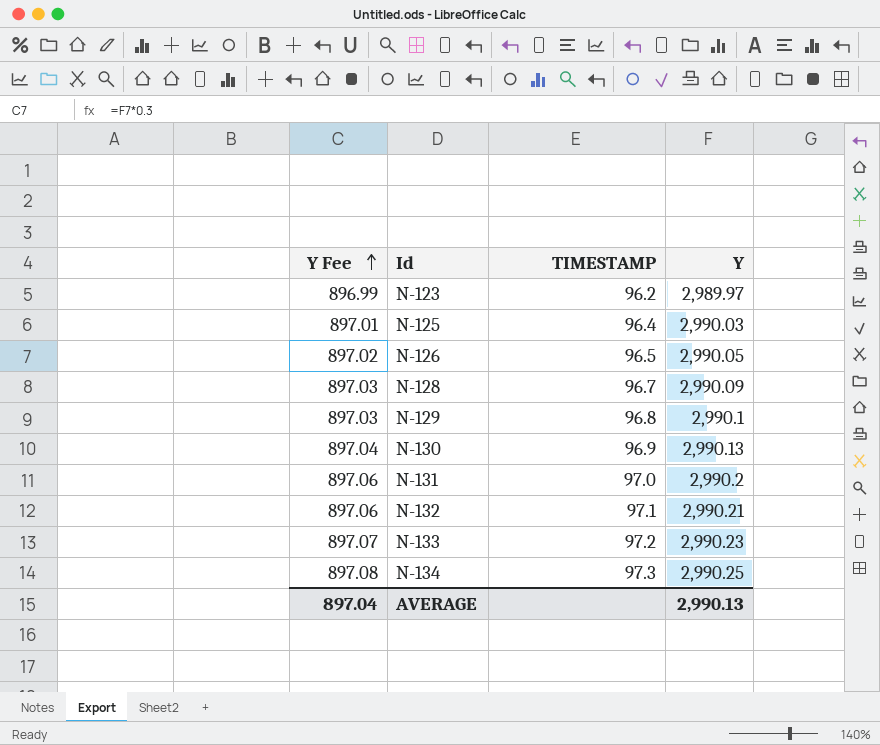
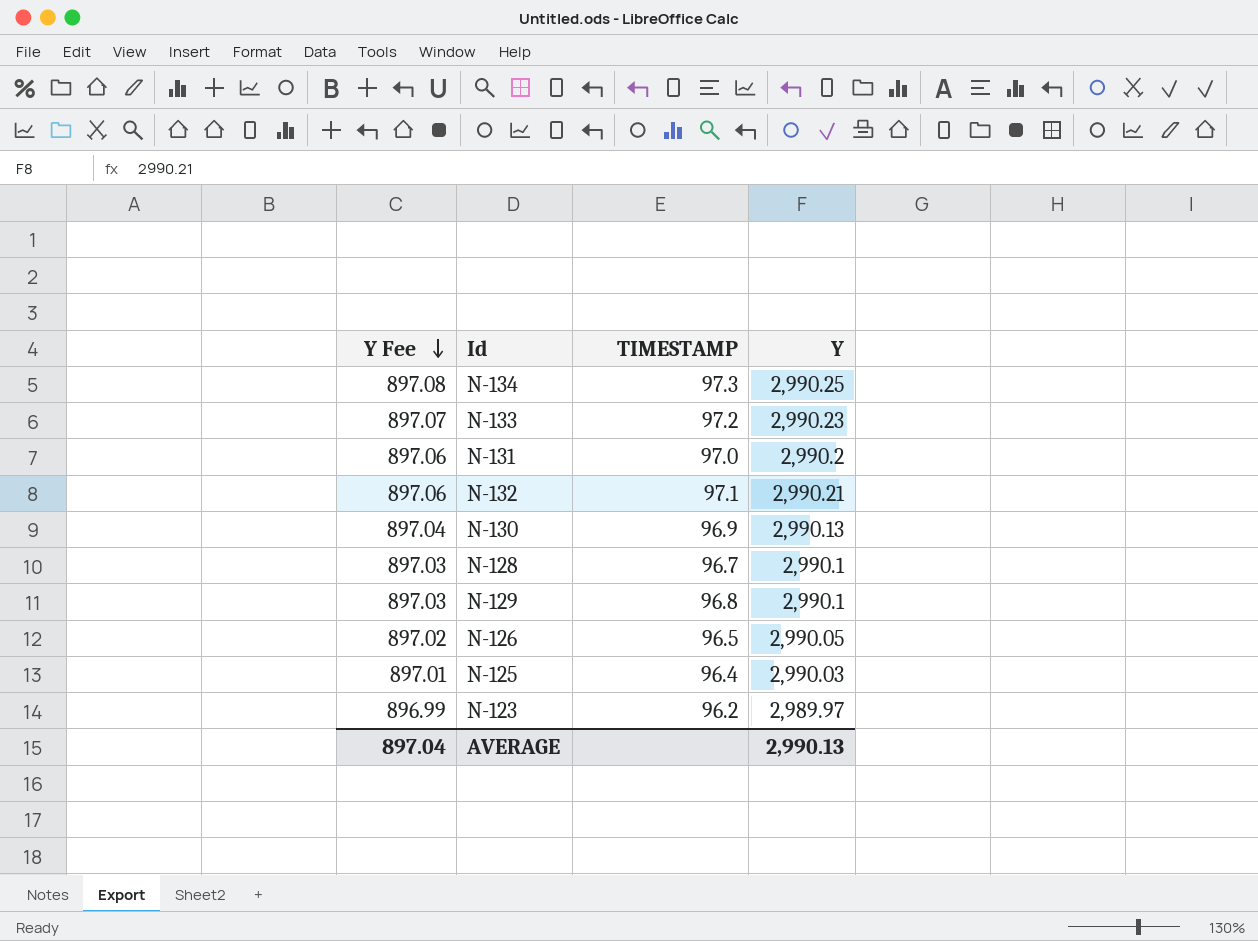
row order: Y Fee ascending -> Y Fee descending
N-128 | Y: 2,990.09 -> 2,990.1

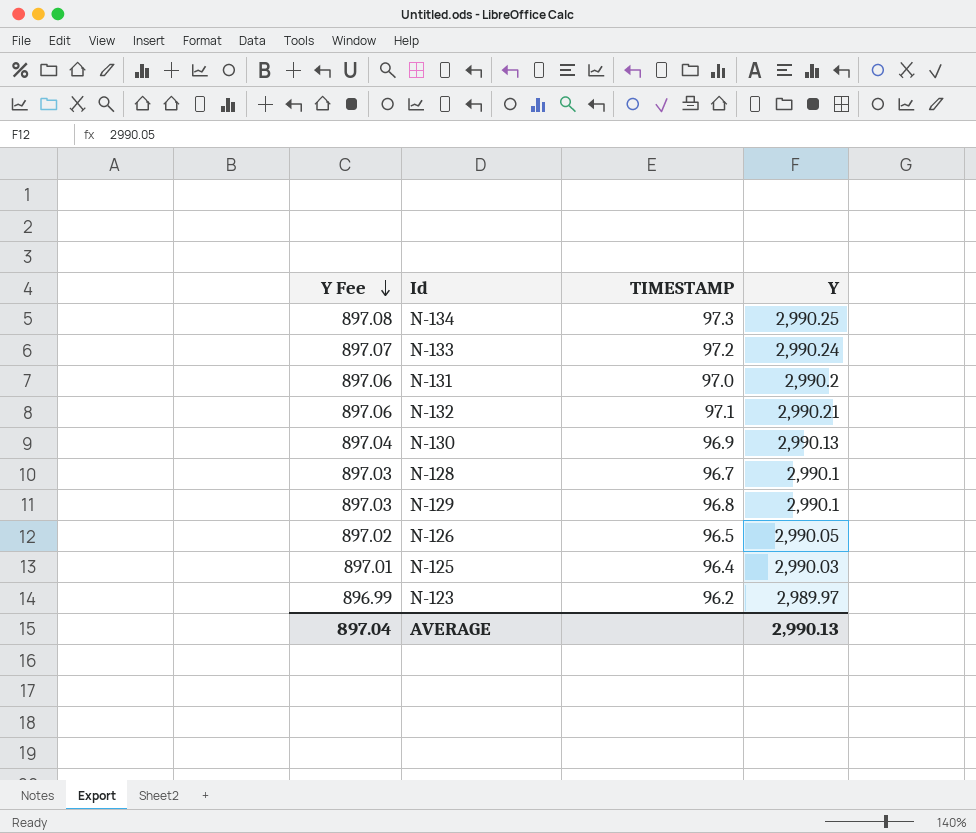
N-133 | Y: 2,990.23 -> 2,990.24

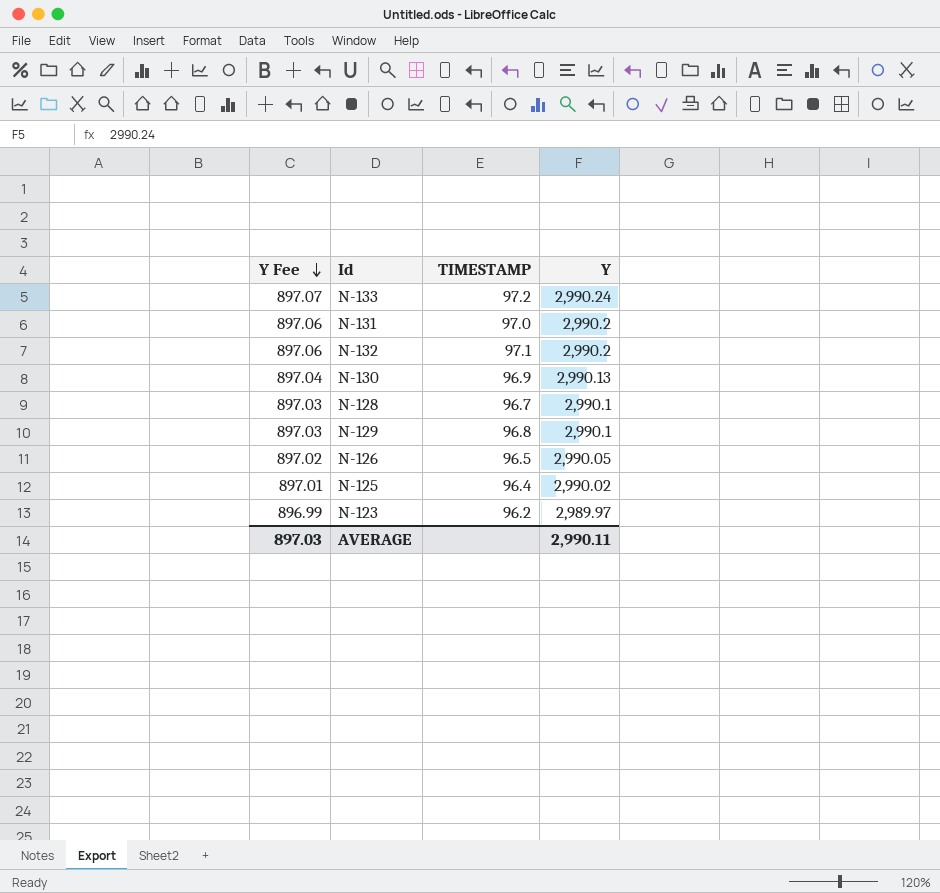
row N-134: 897.08 | 97.3 | 2,990.25 -> none
N-132 | Y: 2,990.21 -> 2,990.2
N-125 | Y: 2,990.03 -> 2,990.02
AVERAGE | Y Fee: 897.04 -> 897.03
AVERAGE | Y: 2,990.13 -> 2,990.11

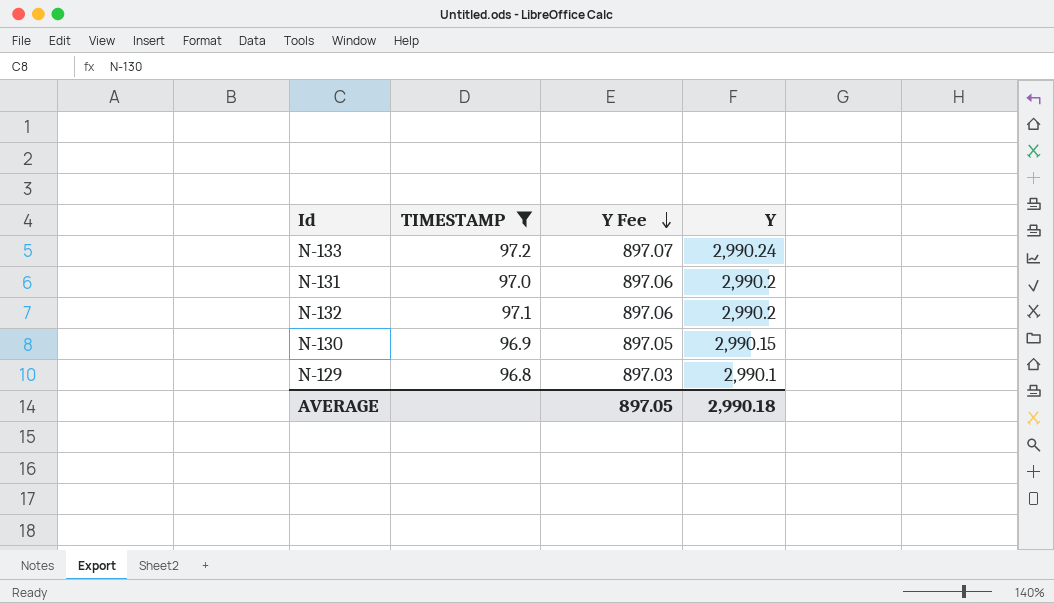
filter: none -> TIMESTAMP >= 96.8
column Y Fee | position: 1 -> 3
N-130 | Y Fee: 897.04 -> 897.05
N-130 | Y: 2,990.13 -> 2,990.15
AVERAGE | Y Fee: 897.03 -> 897.05
AVERAGE | Y: 2,990.11 -> 2,990.18

